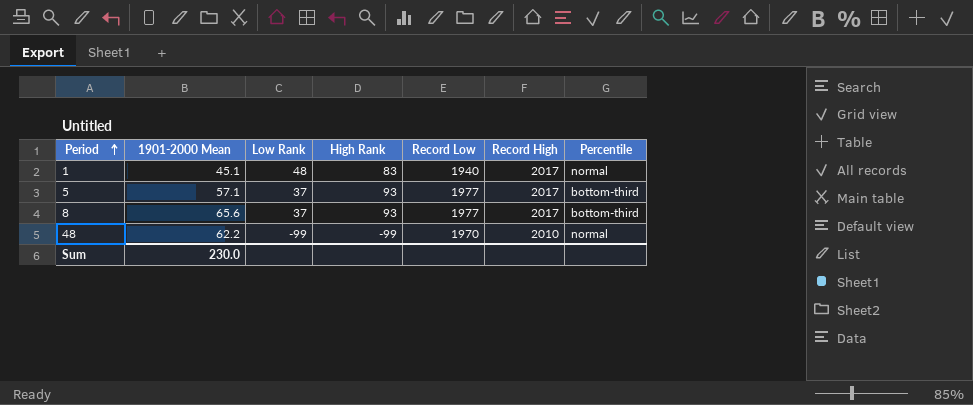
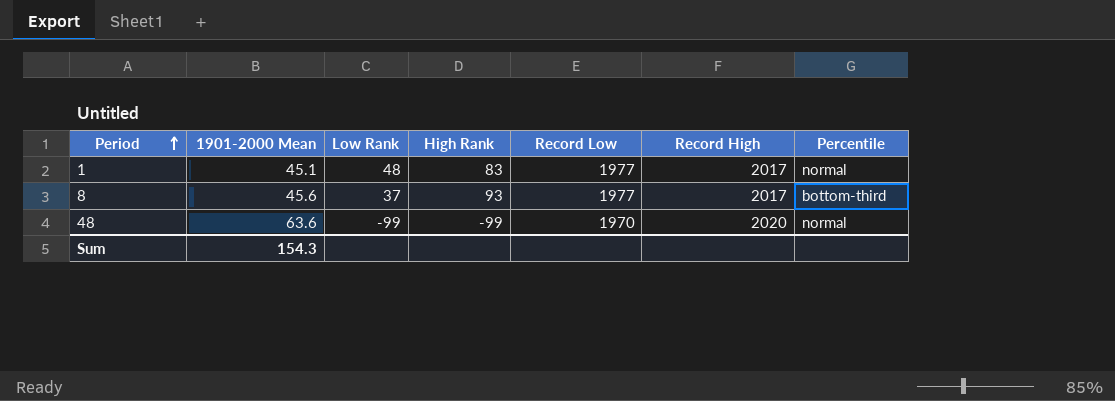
row 5: 57.1 | 37 | 93 | 1977 | 2017 | bottom-third -> none
1 | Record Low: 1940 -> 1977
8 | 1901-2000 Mean: 65.6 -> 45.6
48 | 1901-2000 Mean: 62.2 -> 63.6
48 | Record High: 2010 -> 2020
Sum | 1901-2000 Mean: 230.0 -> 154.3

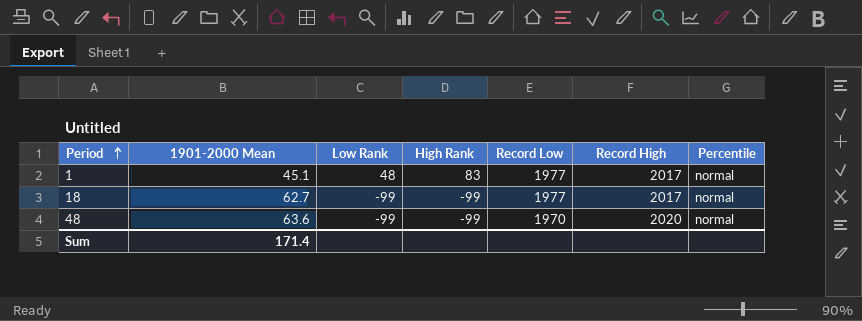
row 8: 45.6 | 37 | 93 | 1977 | 2017 | bottom-third -> none
row 18: none -> 62.7 | -99 | -99 | 1977 | 2017 | normal
Sum | 1901-2000 Mean: 154.3 -> 171.4

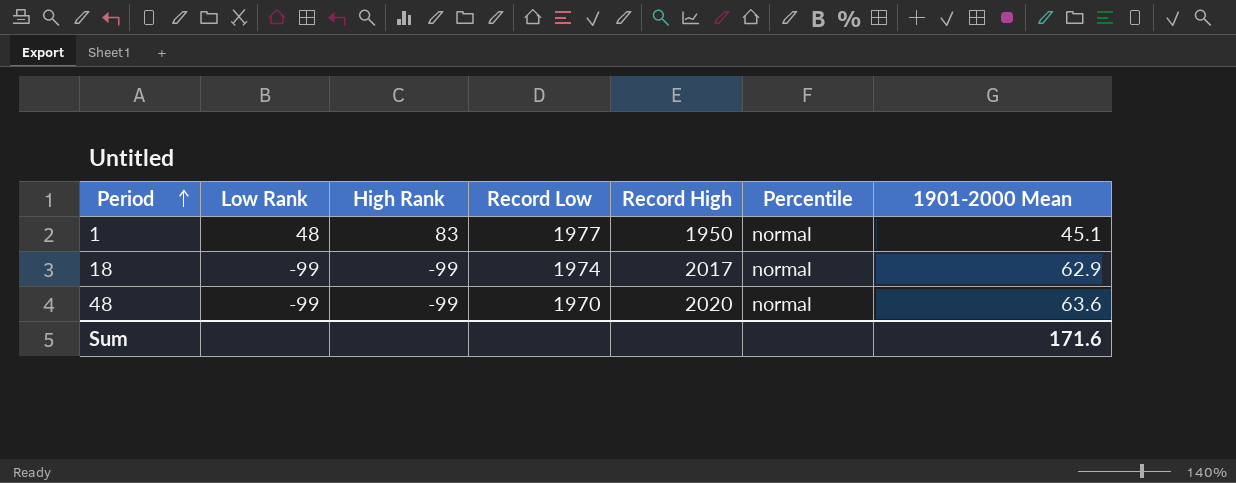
column 1901-2000 Mean | position: 2 -> 7
1 | Record High: 2017 -> 1950
18 | Record Low: 1977 -> 1974
18 | 1901-2000 Mean: 62.7 -> 62.9
Sum | 1901-2000 Mean: 171.4 -> 171.6

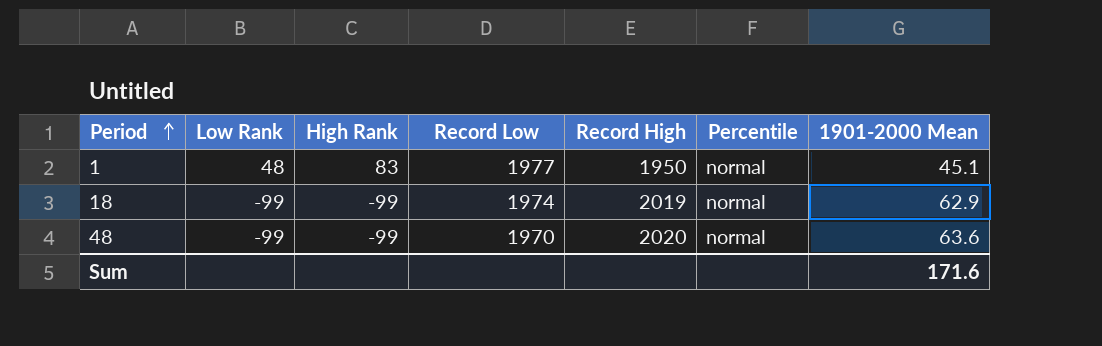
18 | Record High: 2017 -> 2019

